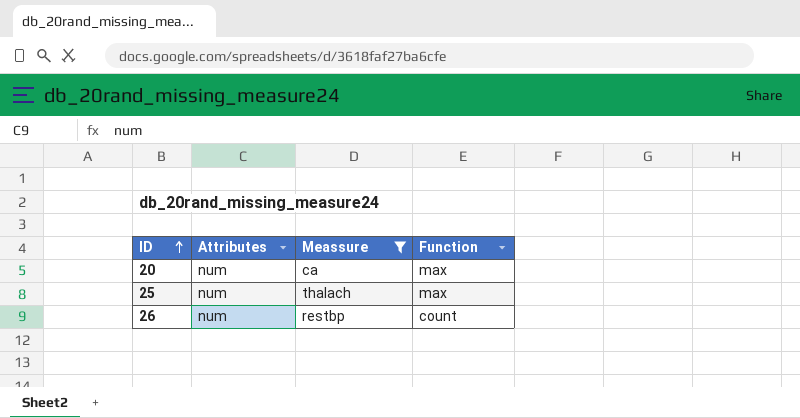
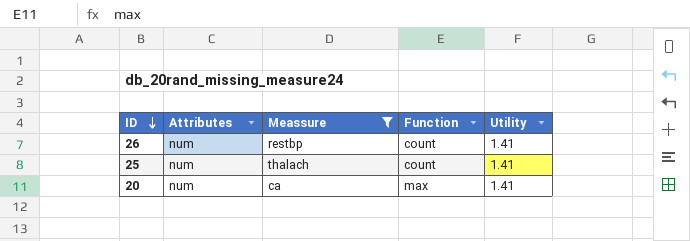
row order: ID ascending -> ID descending
column Utility | position: none -> 5
25 | Function: max -> count

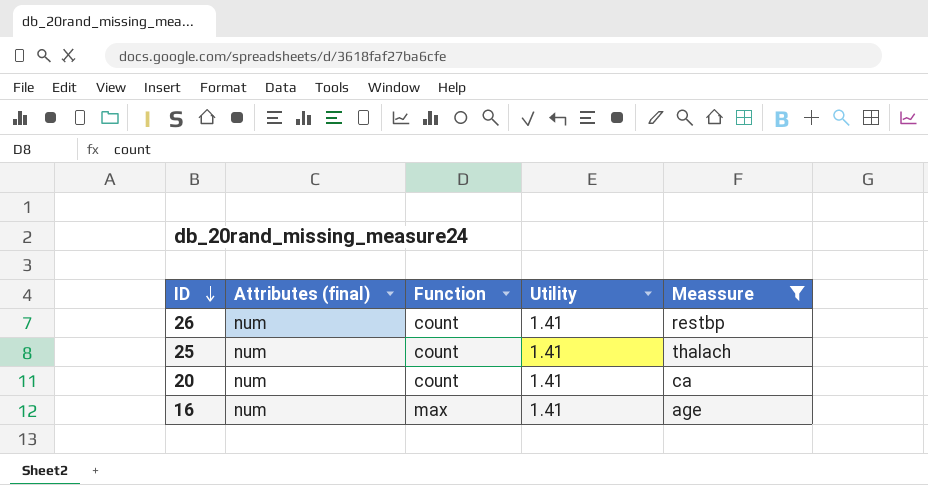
column name: Attributes -> Attributes (final)
column Meassure | position: 3 -> 5
20 | Function: max -> count
row 16: none -> num | max | 1.41 | age

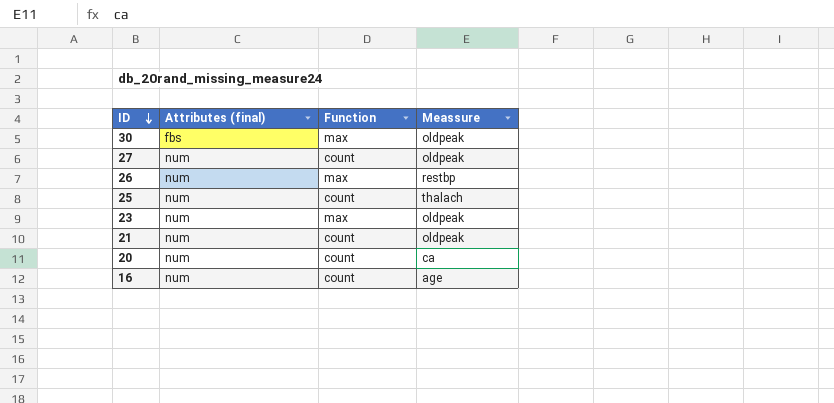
filter: Meassure != oldpeak -> none
column Utility | position: 4 -> none
26 | Function: count -> max
16 | Function: max -> count

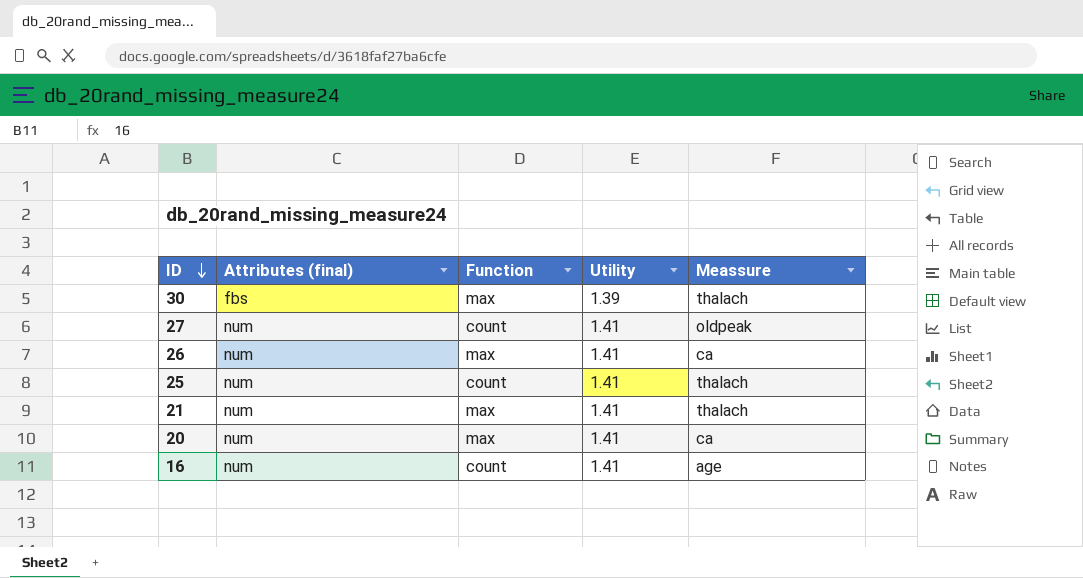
column Utility | position: none -> 4
row 23: num | max | oldpeak -> none
30 | Meassure: oldpeak -> thalach
26 | Meassure: restbp -> ca
21 | Function: count -> max
21 | Meassure: oldpeak -> thalach
20 | Function: count -> max

